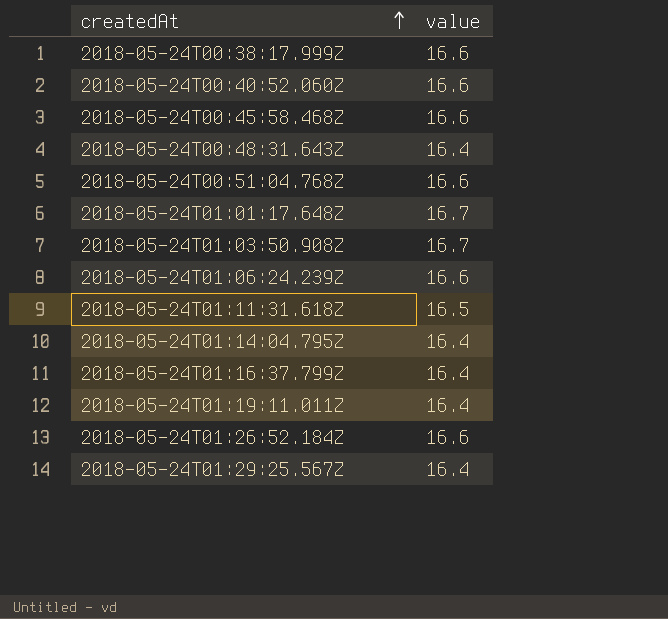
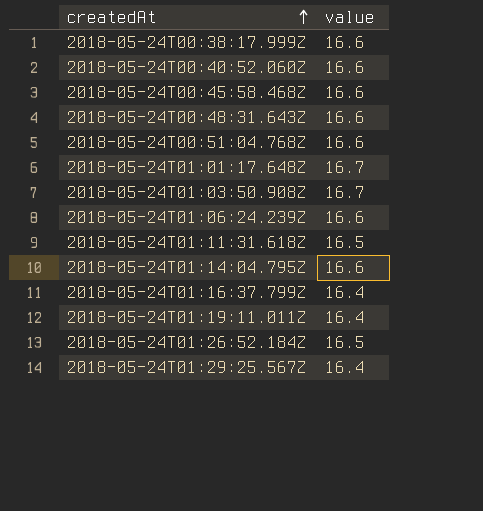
2018-05-24T00:48:31.643Z | value: 16.4 -> 16.6
2018-05-24T01:14:04.795Z | value: 16.4 -> 16.6
2018-05-24T01:26:52.184Z | value: 16.6 -> 16.5

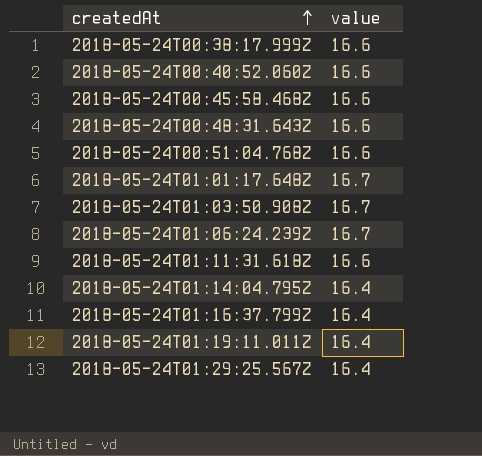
row 2018-05-24T01:26:52.184Z: 16.5 -> none
2018-05-24T01:06:24.239Z | value: 16.6 -> 16.7
2018-05-24T01:11:31.618Z | value: 16.5 -> 16.6
2018-05-24T01:14:04.795Z | value: 16.6 -> 16.4

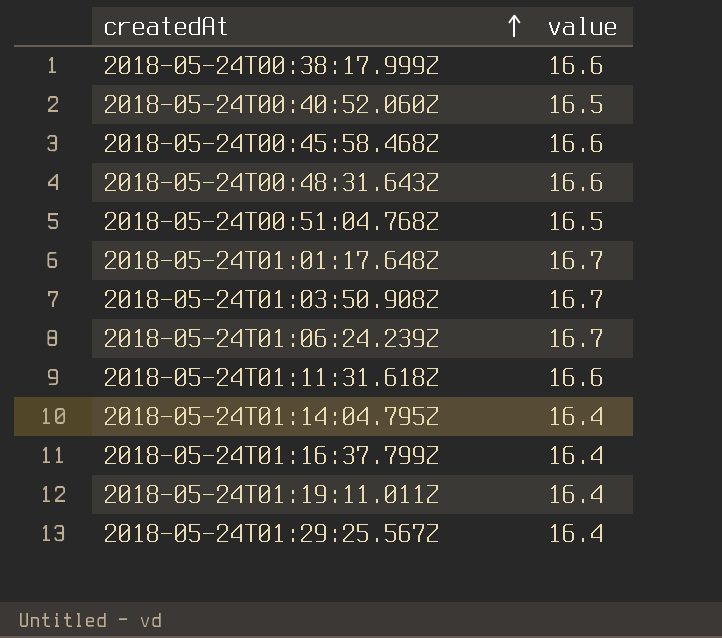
2018-05-24T00:40:52.060Z | value: 16.6 -> 16.5
2018-05-24T00:51:04.768Z | value: 16.6 -> 16.5

